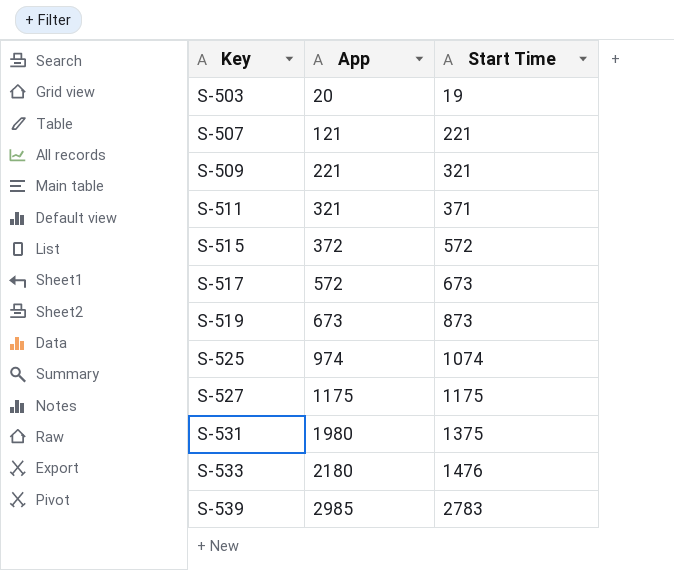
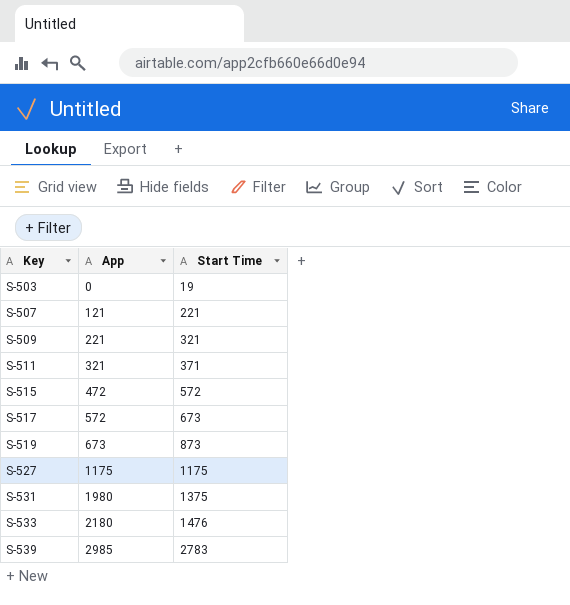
row S-525: 974 | 1074 -> none
S-503 | App: 20 -> 0
S-515 | App: 372 -> 472

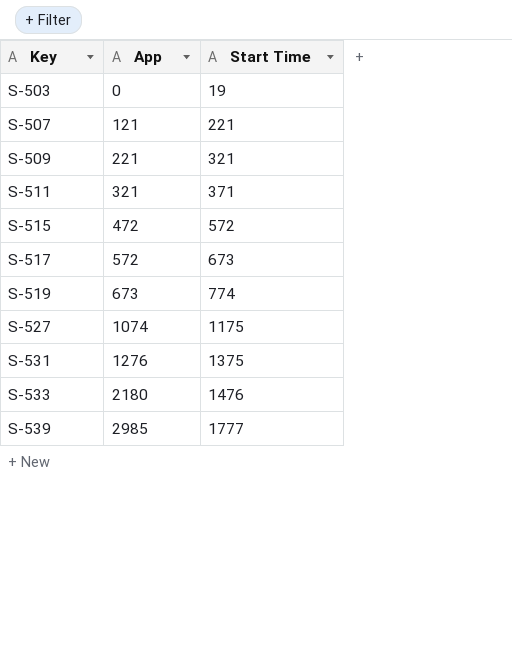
S-519 | Start Time: 873 -> 774
S-527 | App: 1175 -> 1074
S-531 | App: 1980 -> 1276
S-539 | Start Time: 2783 -> 1777

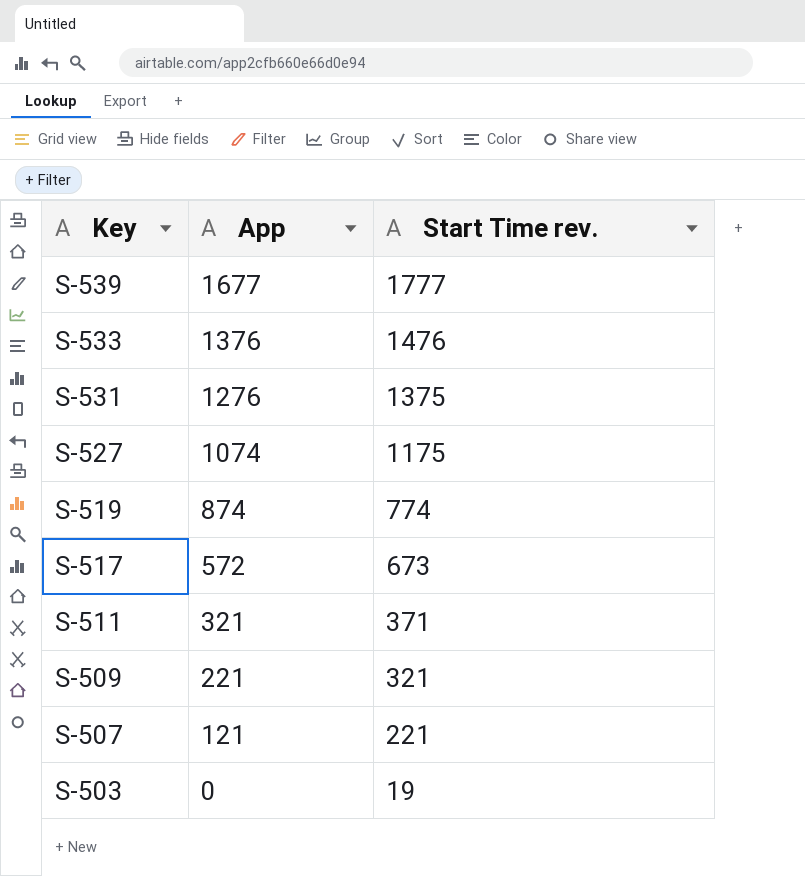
row order: Key ascending -> Key descending
column name: Start Time -> Start Time rev.
row S-515: 472 | 572 -> none
S-539 | App: 2985 -> 1677
S-533 | App: 2180 -> 1376
S-519 | App: 673 -> 874

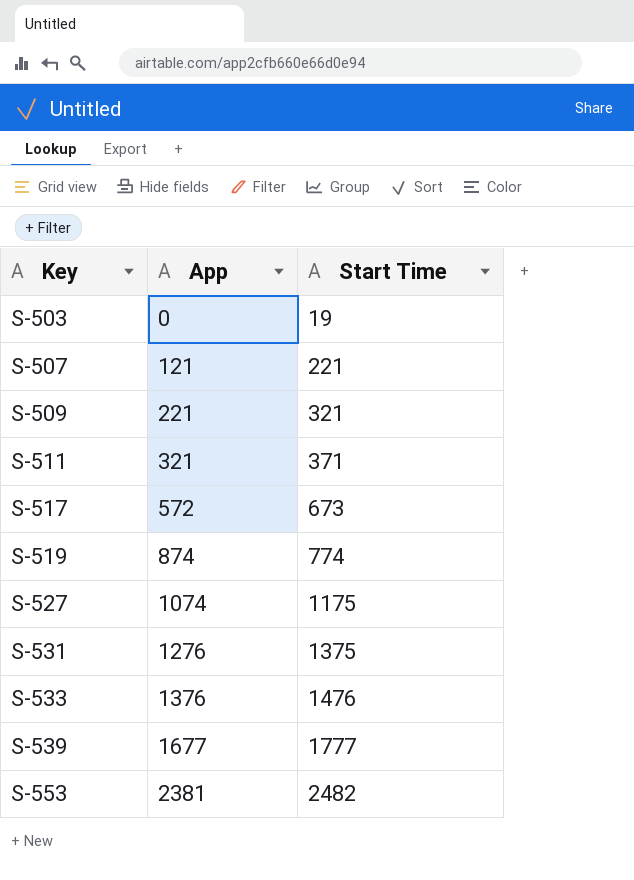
row order: Key descending -> Key ascending
column name: Start Time rev. -> Start Time
row S-553: none -> 2381 | 2482

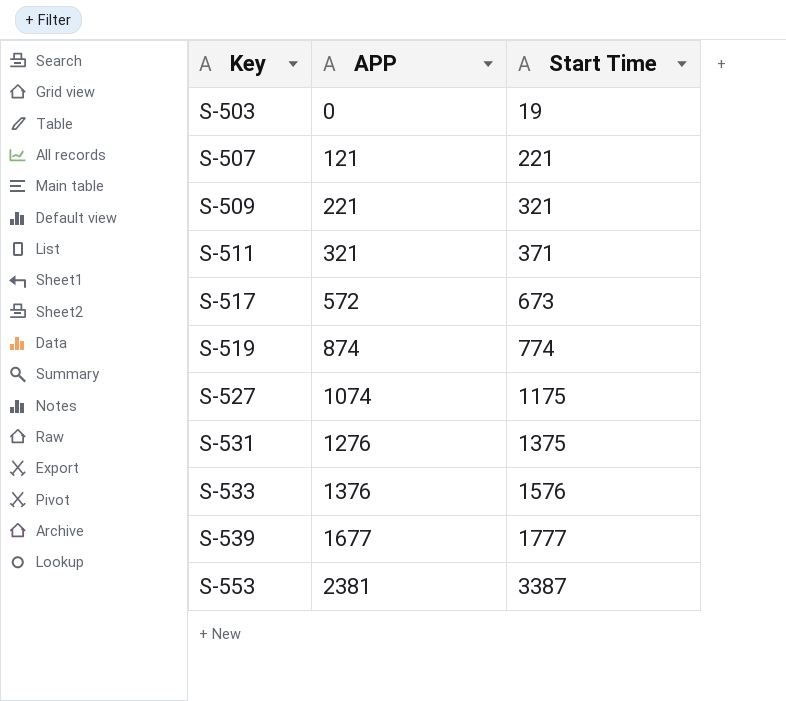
column name: App -> APP
S-533 | Start Time: 1476 -> 1576
S-553 | Start Time: 2482 -> 3387

